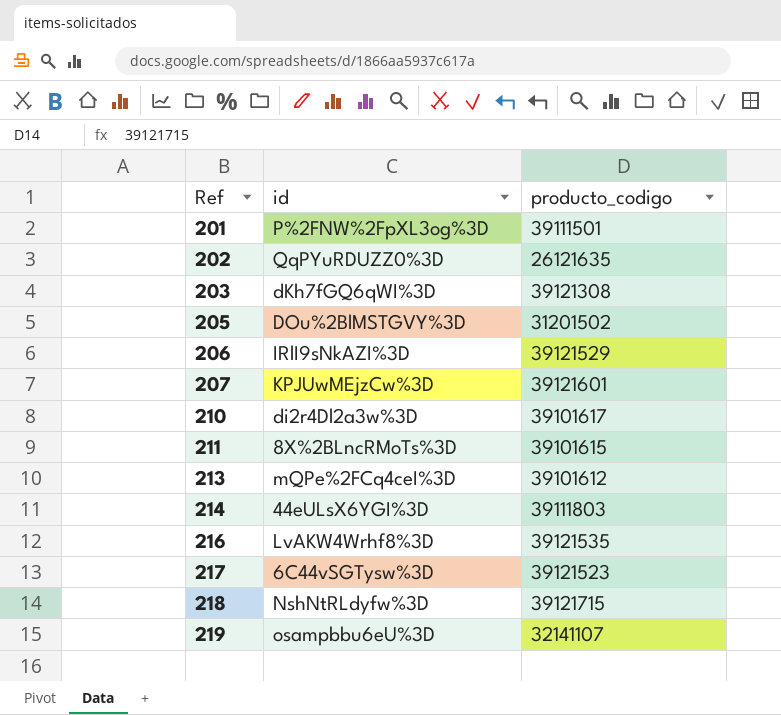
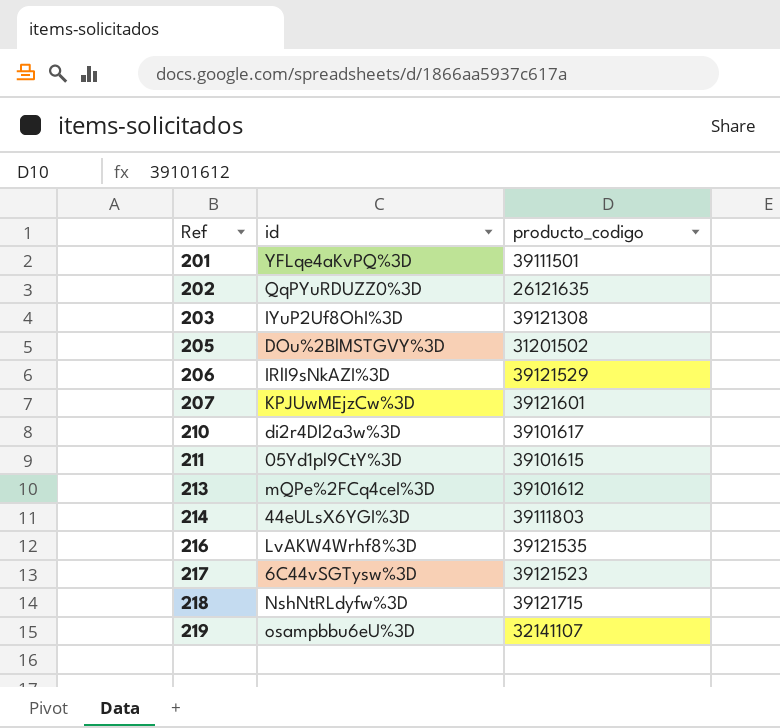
201 | id: P%2FNW%2FpXL3og%3D -> YFLqe4aKvPQ%3D
203 | id: dKh7fGQ6qWI%3D -> IYuP2Uf8OhI%3D
211 | id: 8X%2BLncRMoTs%3D -> 05Yd1pl9CtY%3D

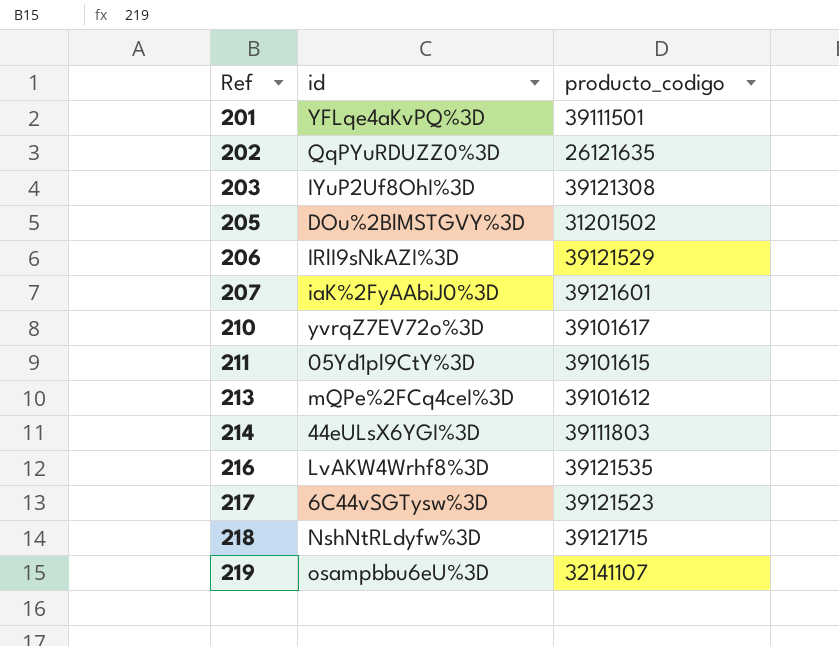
207 | id: KPJUwMEjzCw%3D -> iaK%2FyAAbiJ0%3D
210 | id: di2r4Dl2a3w%3D -> yvrqZ7EV72o%3D

